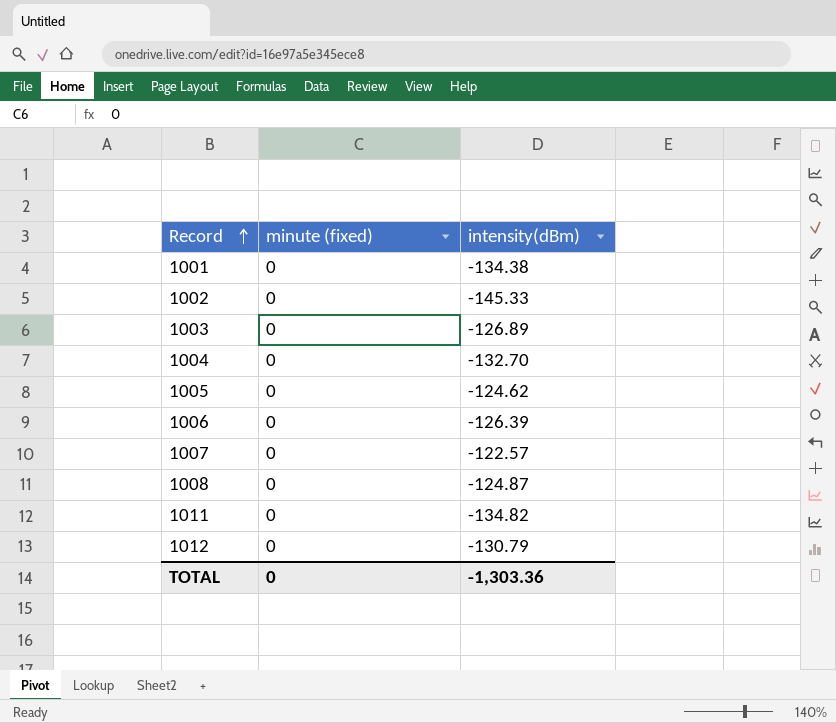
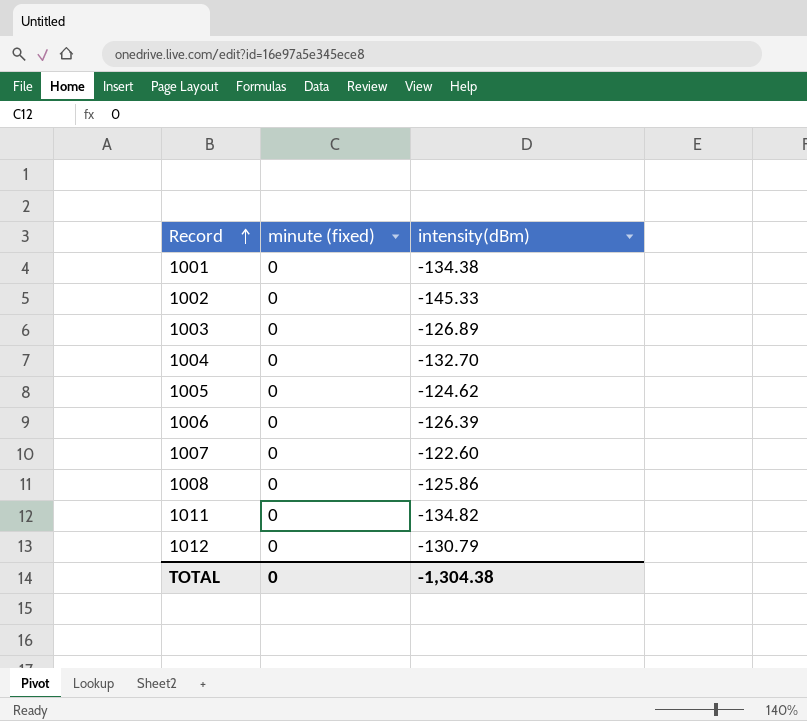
1007 | intensity(dBm): -122.57 -> -122.60
1008 | intensity(dBm): -124.87 -> -125.86
TOTAL | intensity(dBm): -1,303.36 -> -1,304.38

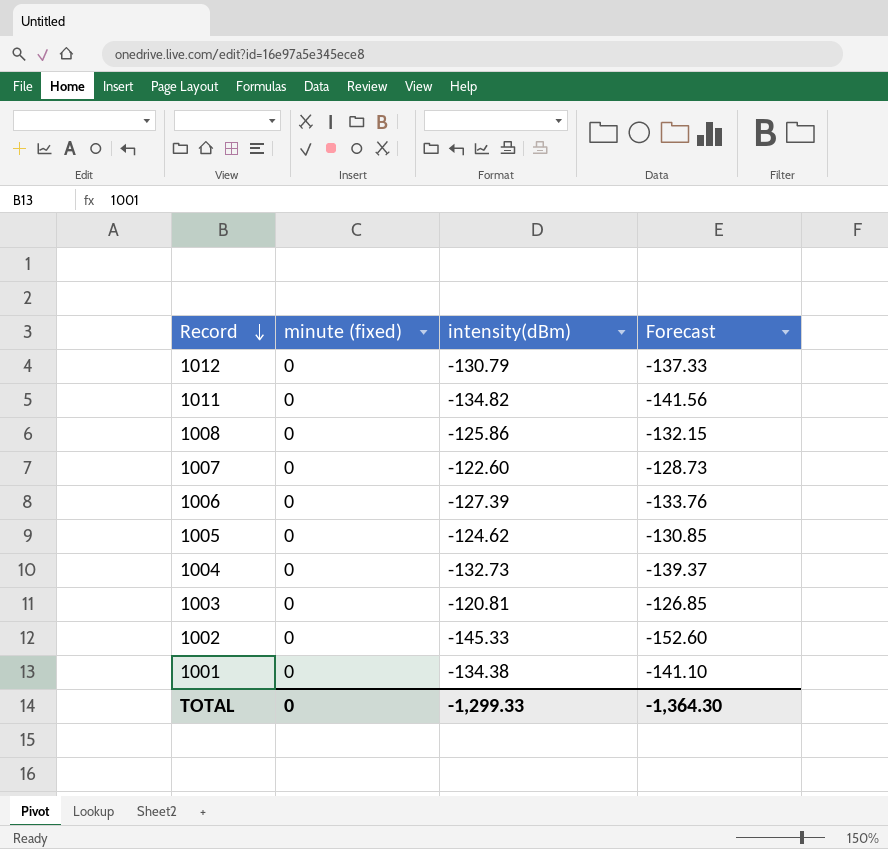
row order: Record ascending -> Record descending
column Forecast | formula: none -> [intensity(dBm)] * 1.05
1006 | intensity(dBm): -126.39 -> -127.39
1004 | intensity(dBm): -132.70 -> -132.73
1003 | intensity(dBm): -126.89 -> -120.81
TOTAL | intensity(dBm): -1,304.38 -> -1,299.33

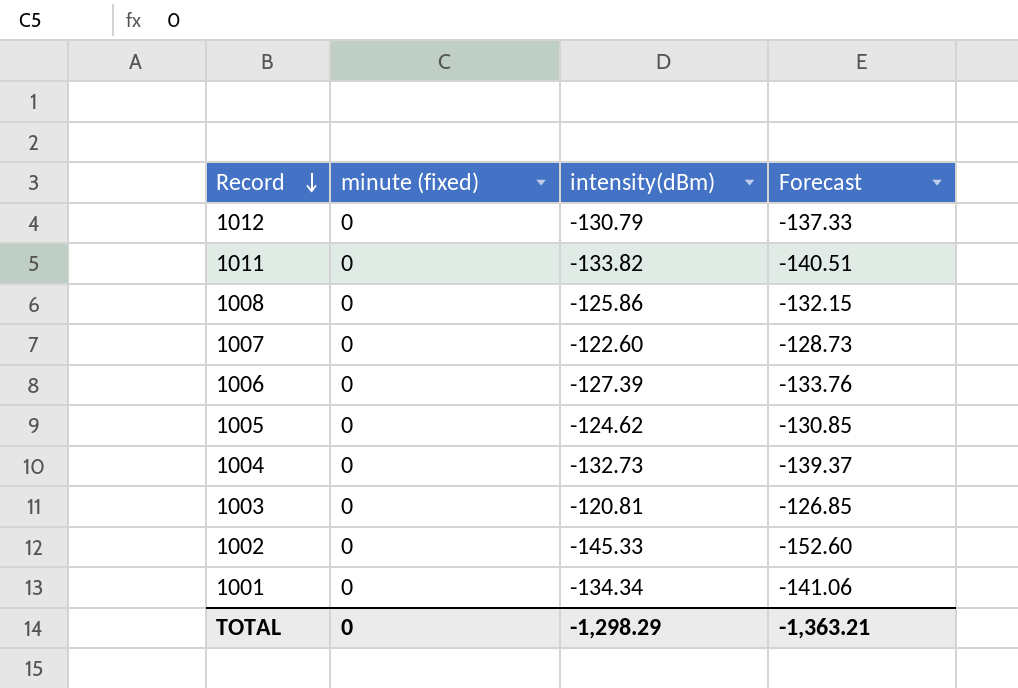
1011 | intensity(dBm): -134.82 -> -133.82
1011 | Forecast: -141.56 -> -140.51
1001 | intensity(dBm): -134.38 -> -134.34
1001 | Forecast: -141.10 -> -141.06
TOTAL | intensity(dBm): -1,299.33 -> -1,298.29
TOTAL | Forecast: -1,364.30 -> -1,363.21

